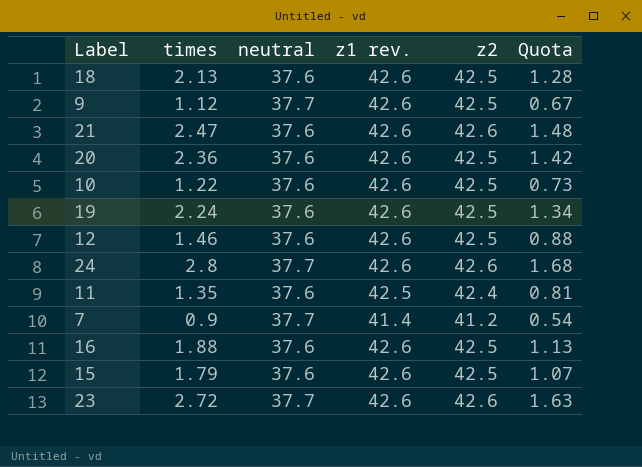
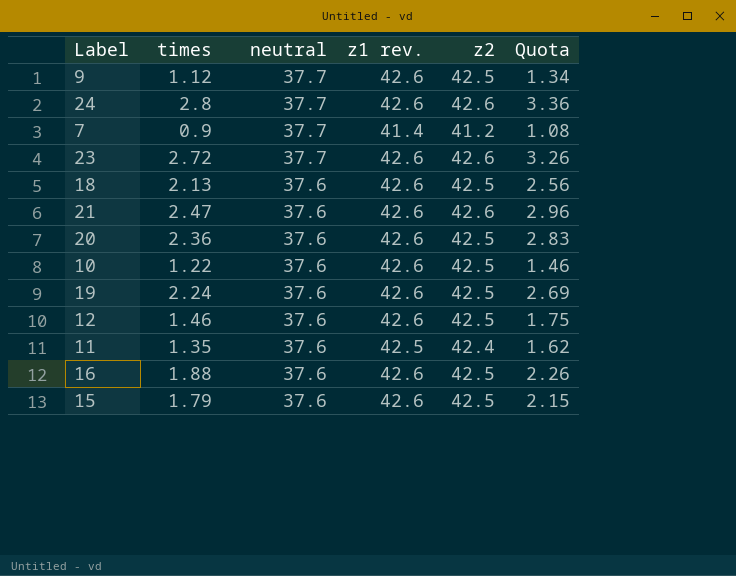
row order: none -> neutral descending
column Quota | formula: [times] * 0.6 -> [times] * 1.2

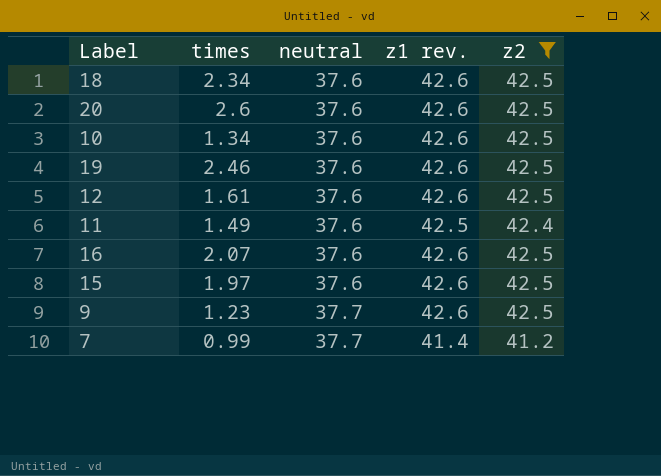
filter: none -> z2 != 42.6
row order: neutral descending -> neutral ascending
column Quota | formula: [times] * 1.2 -> none
18 | times: 2.13 -> 2.34
20 | times: 2.36 -> 2.6
10 | times: 1.22 -> 1.34
19 | times: 2.24 -> 2.46
12 | times: 1.46 -> 1.61
11 | times: 1.35 -> 1.49
16 | times: 1.88 -> 2.07
15 | times: 1.79 -> 1.97
9 | times: 1.12 -> 1.23
7 | times: 0.9 -> 0.99

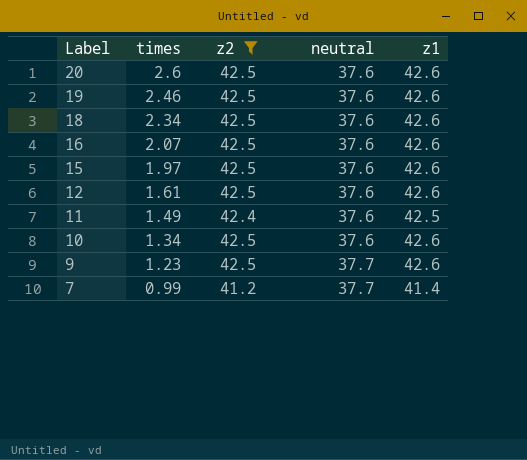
row order: neutral ascending -> Label descending
column z2 | position: 5 -> 3
column name: z1 rev. -> z1

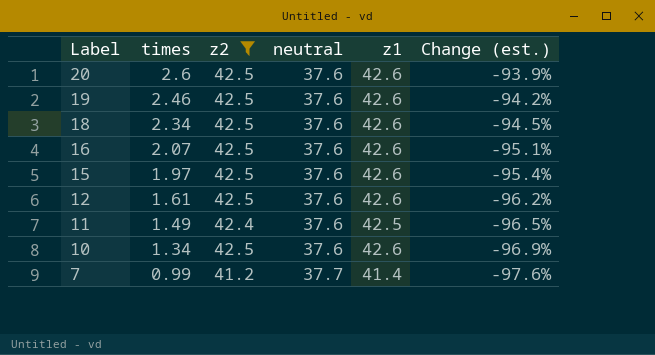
column Change (est.) | formula: none -> ([times] - [z1]) / [z1]
row 9: 1.23 | 42.5 | 37.7 | 42.6 -> none

